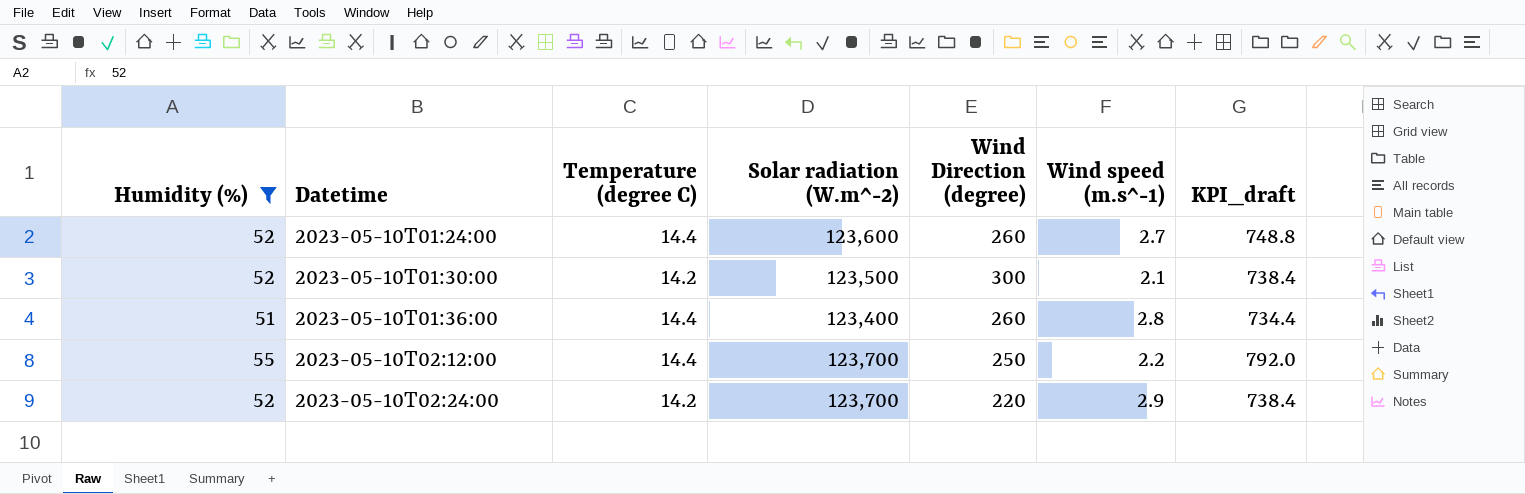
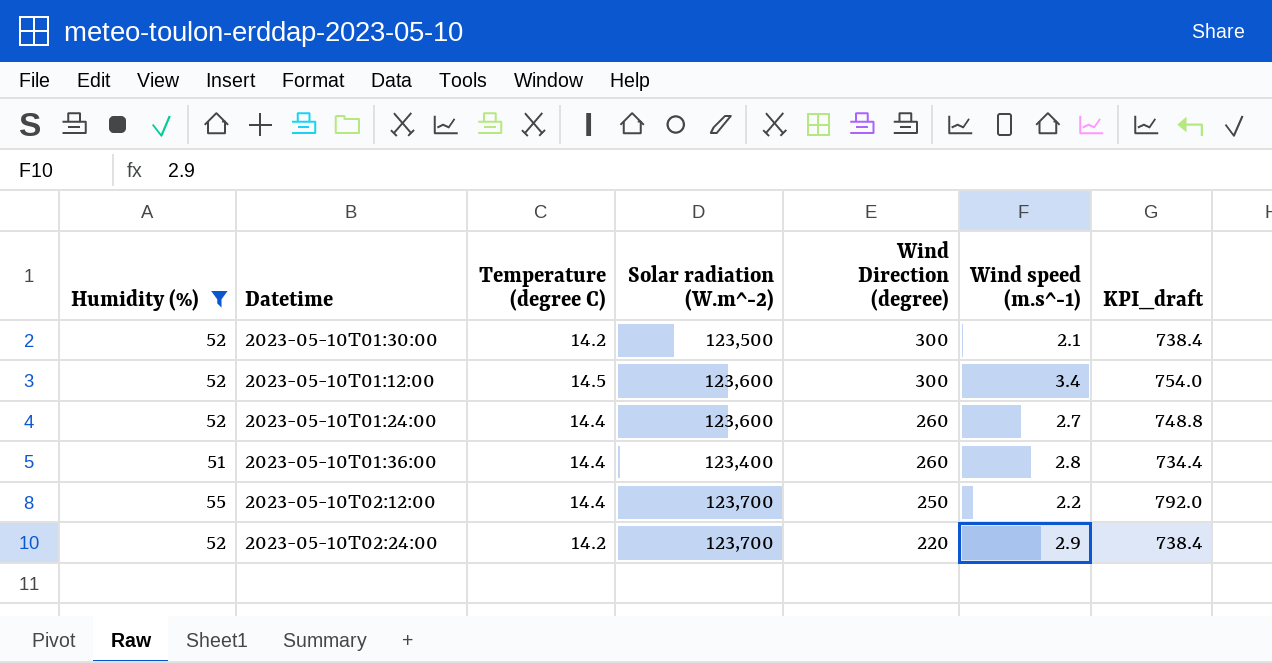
row order: Datetime ascending -> Wind Direction (degree) descending
row 2023-05-10T01:12:00: none -> 52 | 14.5 | 123,600 | 300 | 3.4 | 754.0

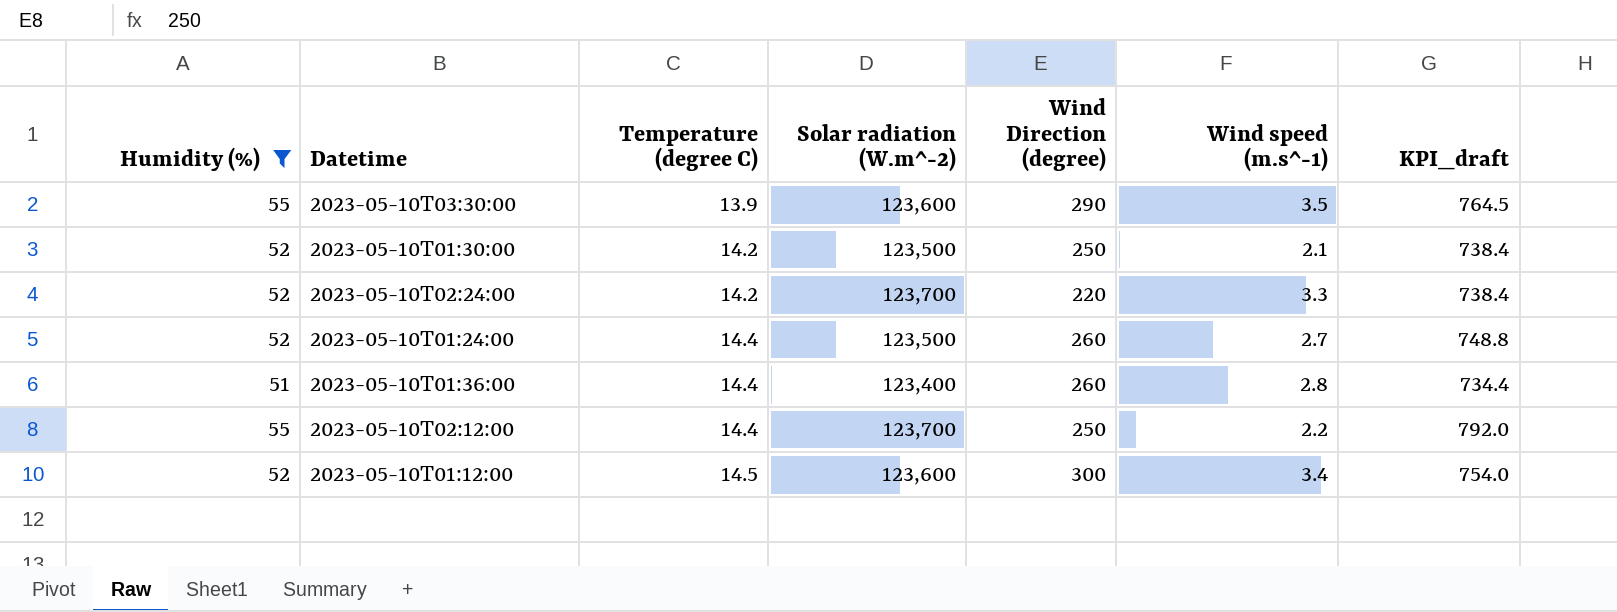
row order: Wind Direction (degree) descending -> Temperature (degree C) ascending
row 2023-05-10T03:30:00: none -> 55 | 13.9 | 123,600 | 290 | 3.5 | 764.5
2023-05-10T01:30:00 | Wind Direction (degree): 300 -> 250
2023-05-10T02:24:00 | Wind speed (m.s^-1): 2.9 -> 3.3
2023-05-10T01:24:00 | Solar radiation (W.m^-2): 123,600 -> 123,500

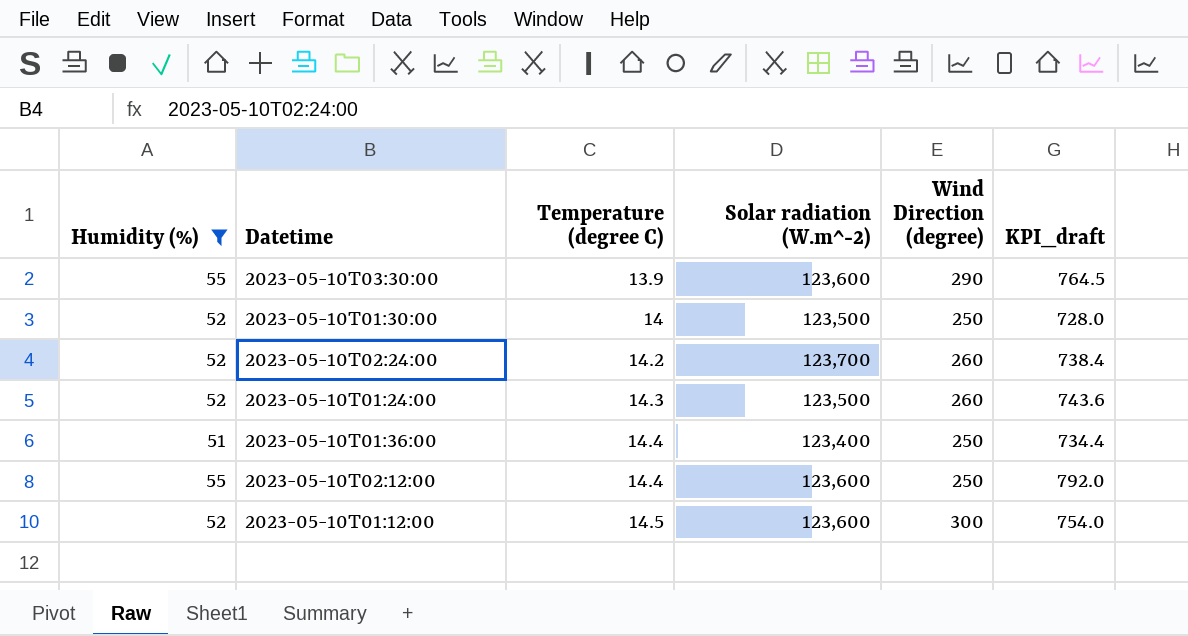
column Wind speed (m.s^-1) | position: 6 -> none
2023-05-10T01:30:00 | Temperature (degree C): 14.2 -> 14
2023-05-10T01:30:00 | KPI_draft: 738.4 -> 728.0
2023-05-10T02:24:00 | Wind Direction (degree): 220 -> 260
2023-05-10T01:24:00 | Temperature (degree C): 14.4 -> 14.3
2023-05-10T01:24:00 | KPI_draft: 748.8 -> 743.6
2023-05-10T01:36:00 | Wind Direction (degree): 260 -> 250
2023-05-10T02:12:00 | Solar radiation (W.m^-2): 123,700 -> 123,600

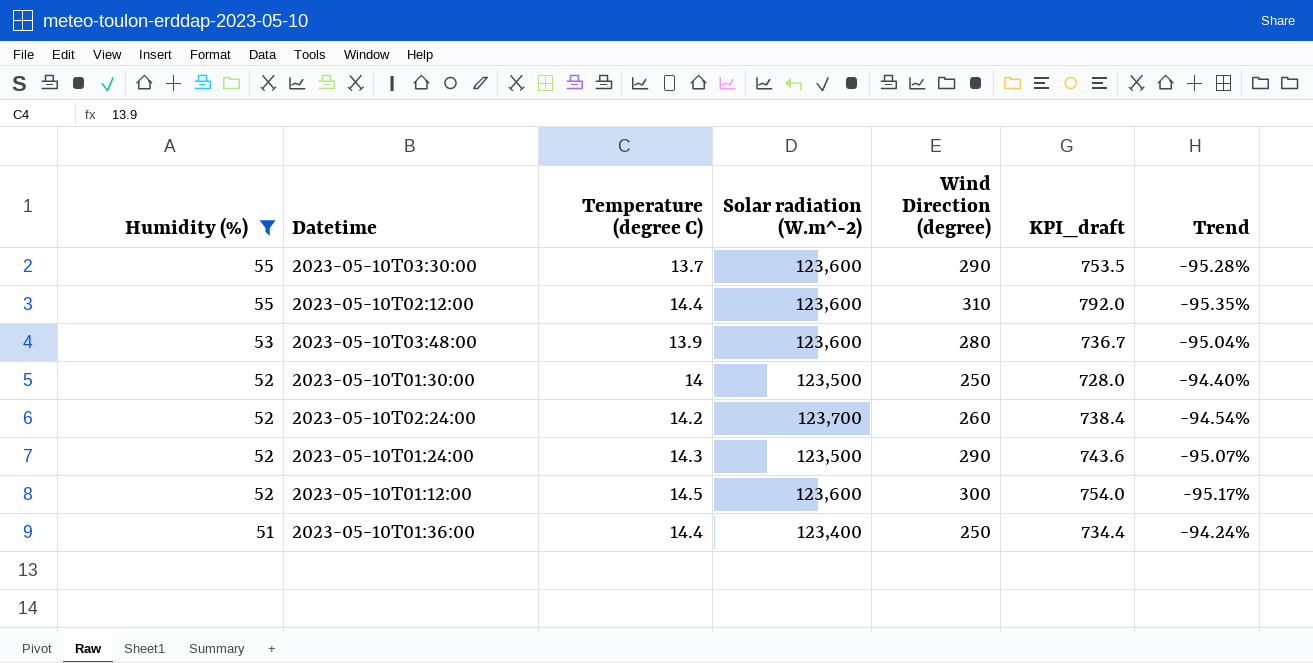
row order: Temperature (degree C) ascending -> Humidity (%) descending
column Trend | formula: none -> ([Temperature (degree C)] - [Wind Direction (degree)]) / [Wind Direction (degree)]
2023-05-10T03:30:00 | Temperature (degree C): 13.9 -> 13.7
2023-05-10T03:30:00 | KPI_draft: 764.5 -> 753.5
2023-05-10T02:12:00 | Wind Direction (degree): 250 -> 310
row 2023-05-10T03:48:00: none -> 53 | 13.9 | 123,600 | 280 | 736.7 | -95.04%
2023-05-10T01:24:00 | Wind Direction (degree): 260 -> 290

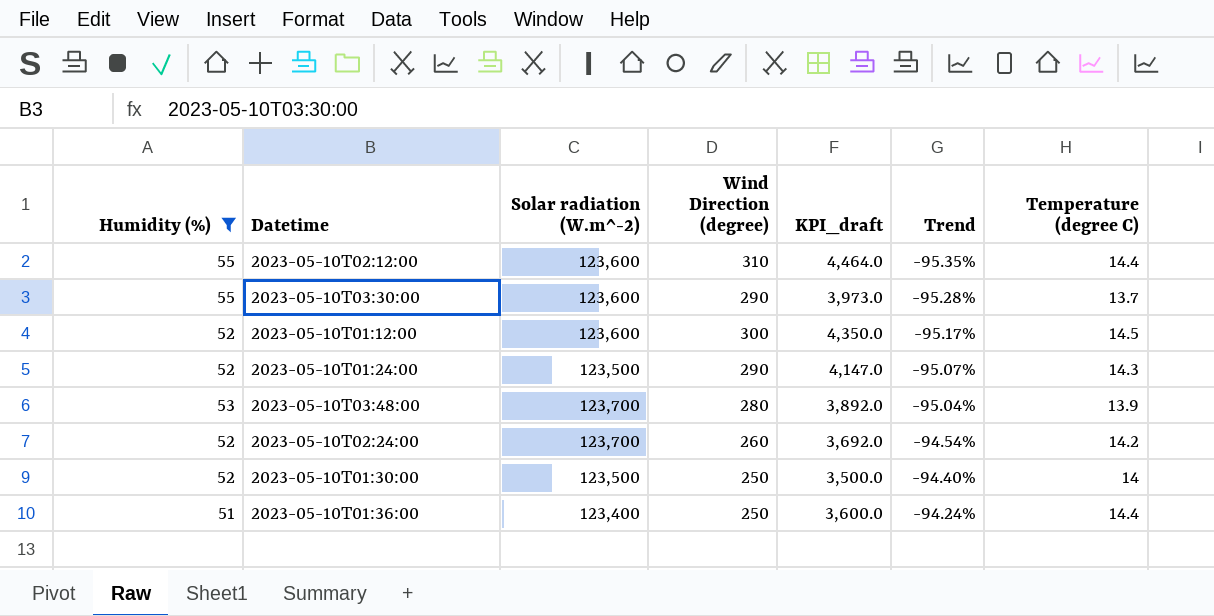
row order: Humidity (%) descending -> Trend ascending
column KPI_draft | formula: [Humidity (%)] * [Temperature (degree C)] -> [Wind Direction (degree)] * [Temperature (degree C)]
column Temperature (degree C) | position: 3 -> 7
2023-05-10T03:48:00 | Solar radiation (W.m^-2): 123,600 -> 123,700

